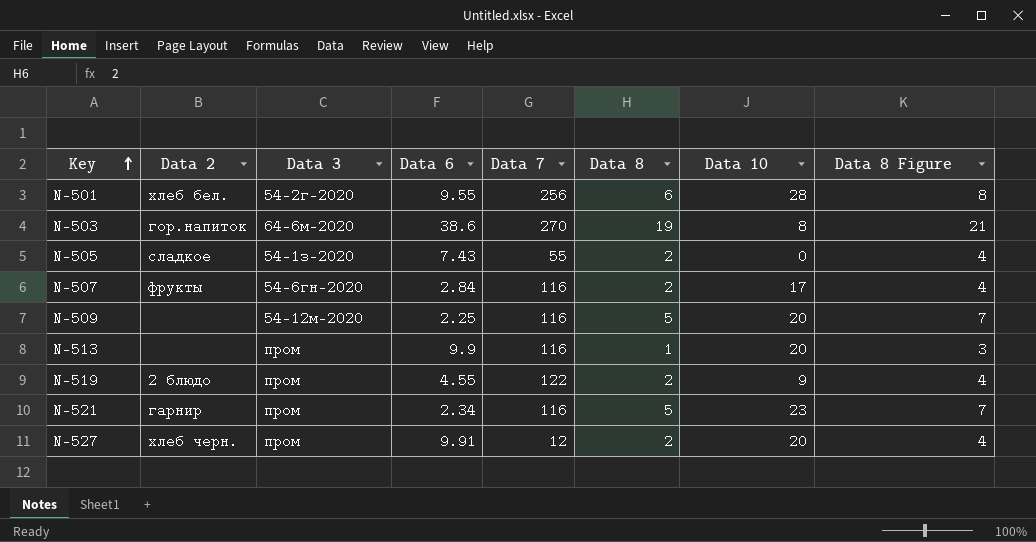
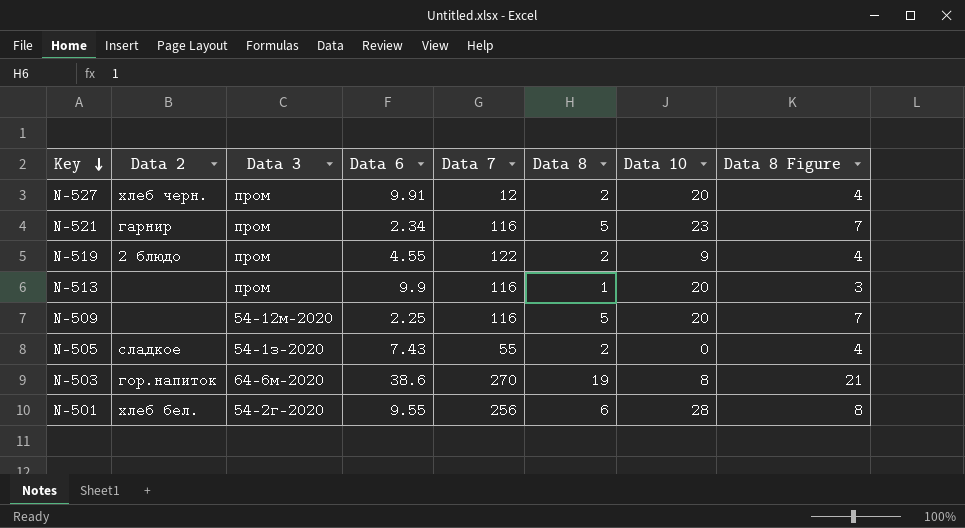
row order: Key ascending -> Key descending
row N-507: фрукты | 54-6гн-2020 | 2.84 | 116 | 2 | 17 | 4 -> none

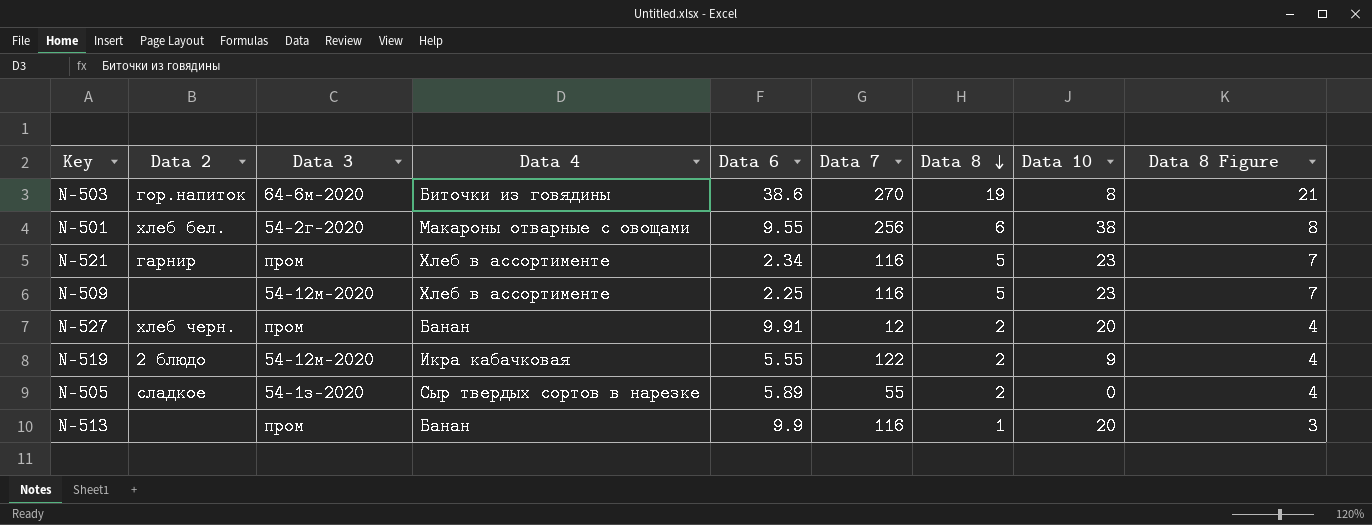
row order: Key descending -> Data 8 descending
column Data 4 | position: none -> 4
N-501 | Data 10: 28 -> 38
N-509 | Data 10: 20 -> 23
N-519 | Data 3: пром -> 54-12м-2020
N-519 | Data 6: 4.55 -> 5.55
N-505 | Data 6: 7.43 -> 5.89

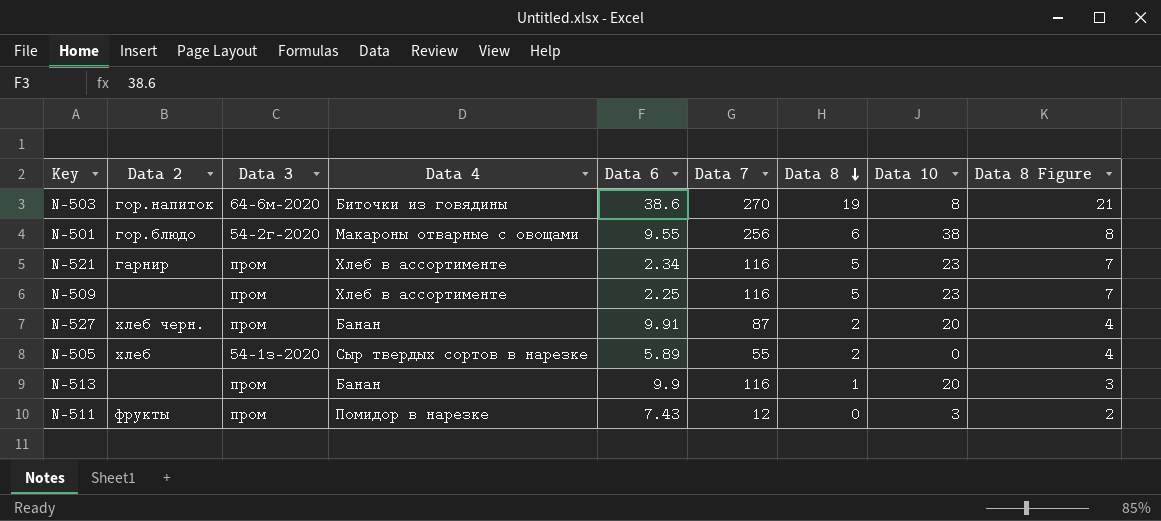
row N-519: 2 блюдо | 54-12м-2020 | Икра кабачковая | 5.55 | 122 | 2 | 9 | 4 -> none
N-501 | Data 2: хлеб бел. -> гор.блюдо
N-509 | Data 3: 54-12м-2020 -> пром
N-527 | Data 7: 12 -> 87
N-505 | Data 2: сладкое -> хлеб
row N-511: none -> фрукты | пром | Помидор в нарезке | 7.43 | 12 | 0 | 3 | 2

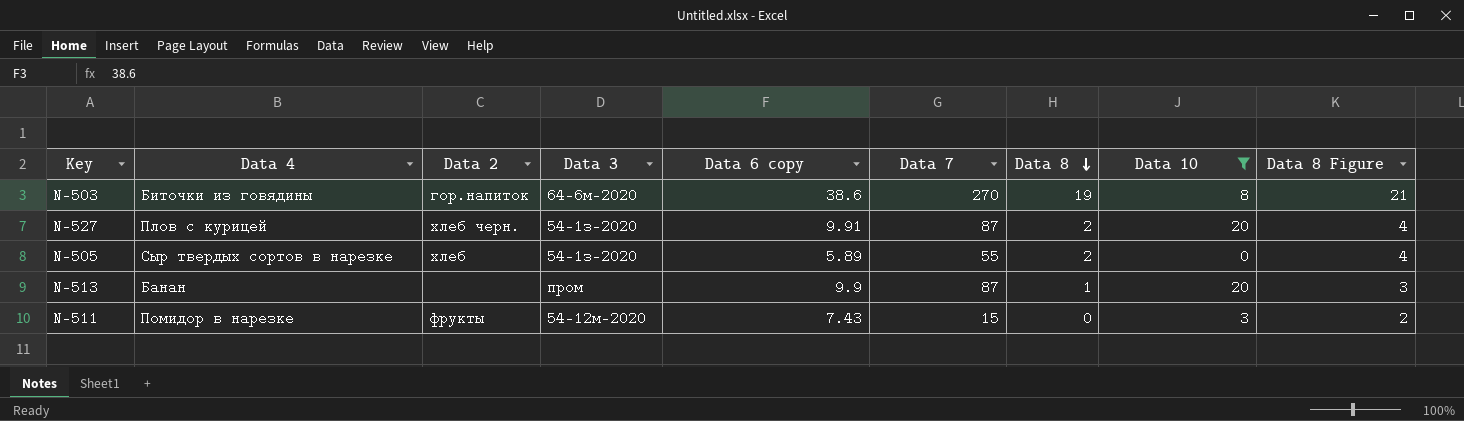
filter: none -> Data 10 <= 20
column Data 4 | position: 4 -> 2
column name: Data 6 -> Data 6 copy
N-527 | Data 4: Банан -> Плов с курицей
N-527 | Data 3: пром -> 54-1з-2020
N-513 | Data 7: 116 -> 87
N-511 | Data 3: пром -> 54-12м-2020
N-511 | Data 7: 12 -> 15

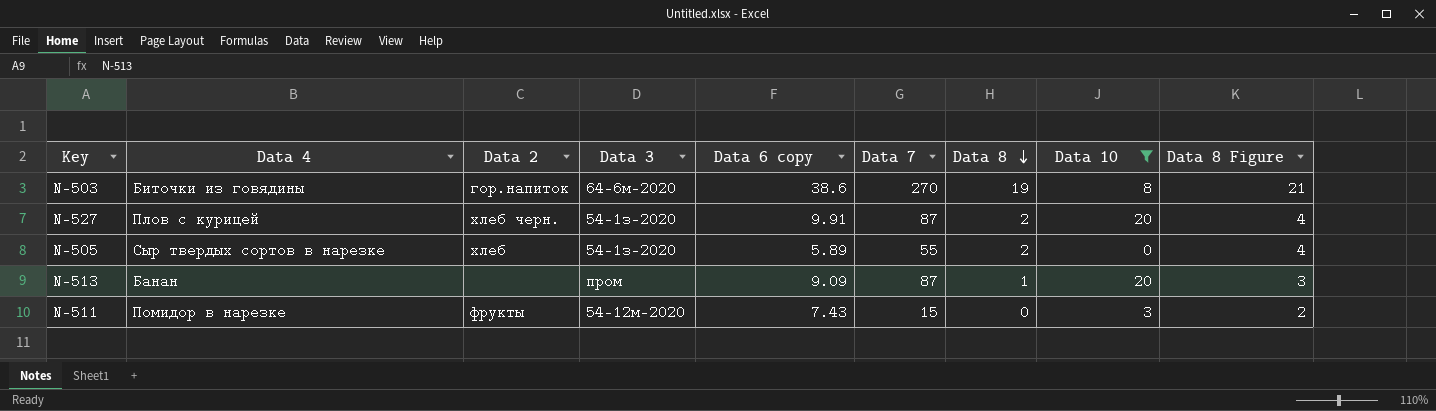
N-513 | Data 6 copy: 9.9 -> 9.09

